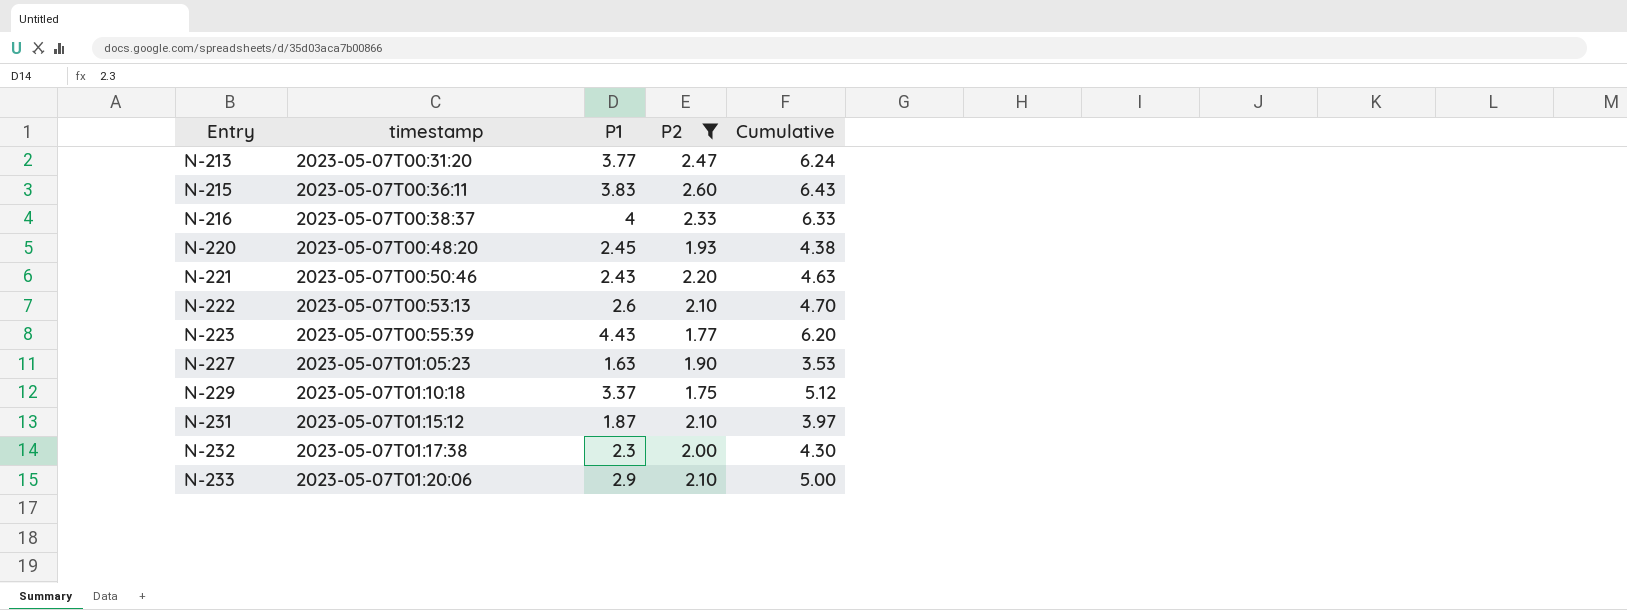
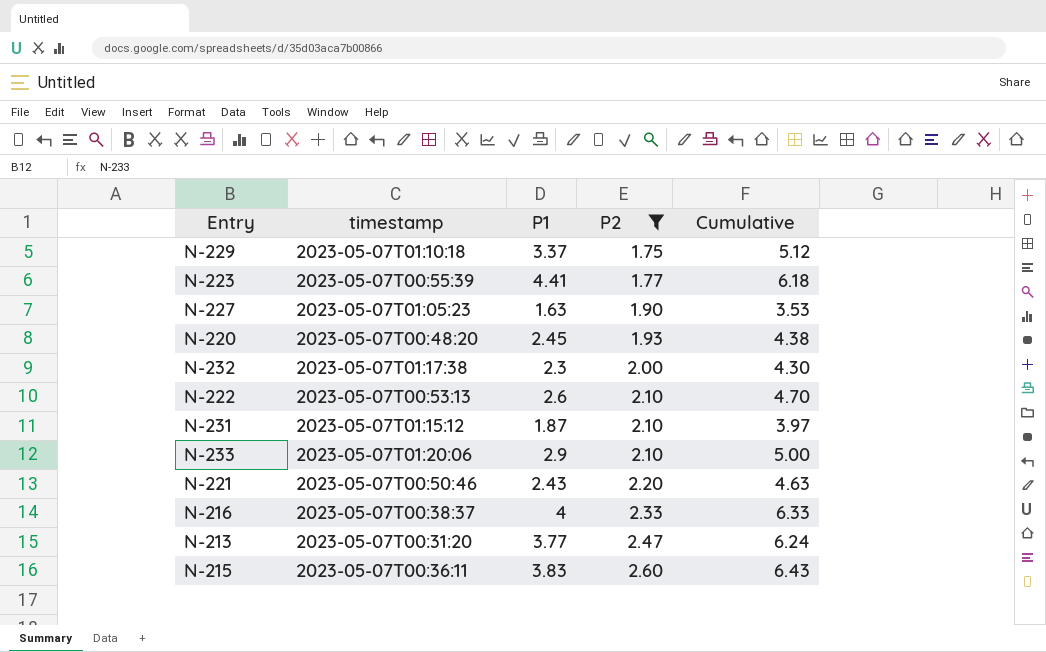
row order: Entry ascending -> P2 ascending
N-223 | P1: 4.43 -> 4.41
N-223 | Cumulative: 6.20 -> 6.18

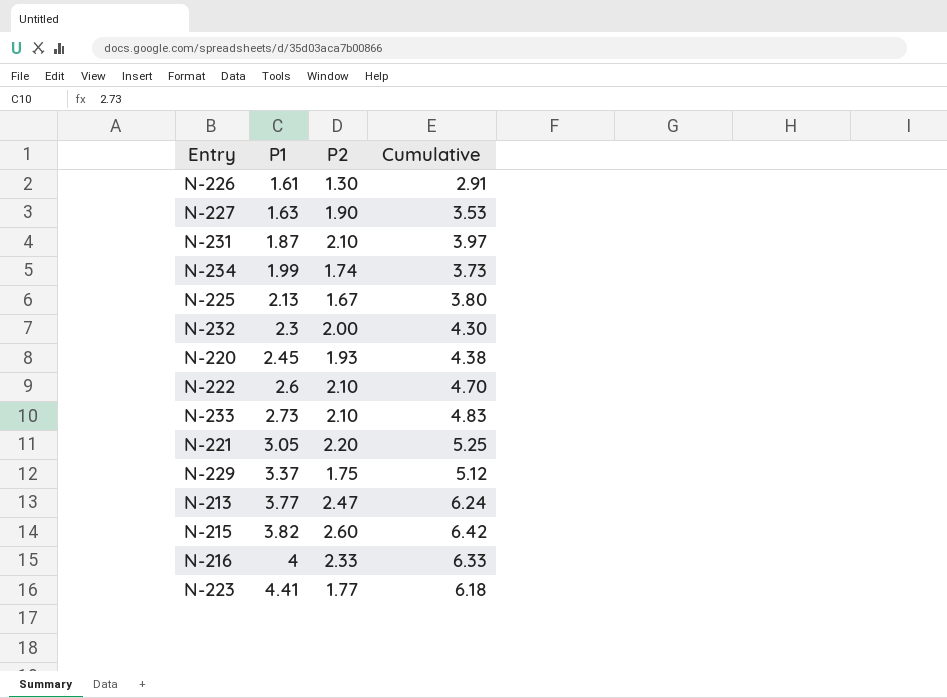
filter: P2 >= 1.75 -> none
row order: P2 ascending -> P1 ascending
column timestamp | position: 2 -> none
N-233 | P1: 2.9 -> 2.73
N-233 | Cumulative: 5.00 -> 4.83
N-221 | P1: 2.43 -> 3.05
N-221 | Cumulative: 4.63 -> 5.25
N-215 | P1: 3.83 -> 3.82
N-215 | Cumulative: 6.43 -> 6.42

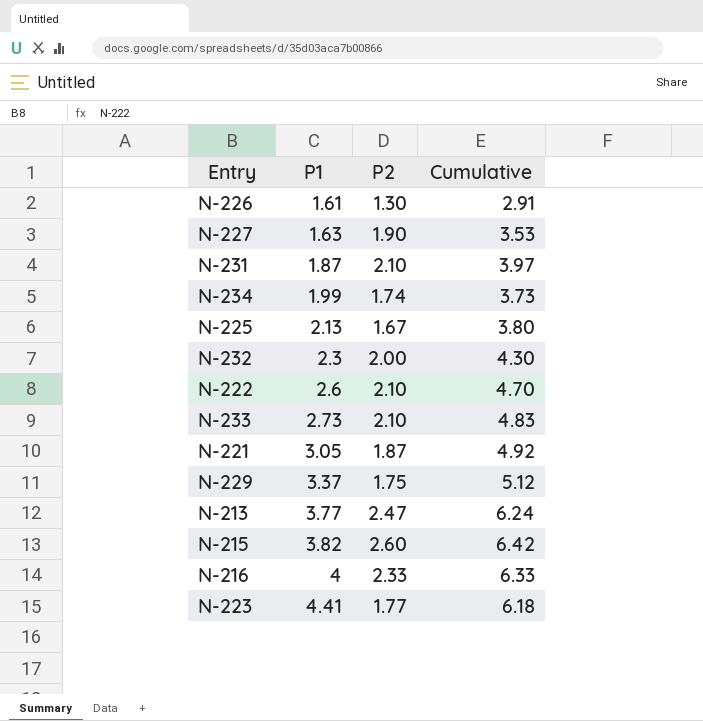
row N-220: 2.45 | 1.93 | 4.38 -> none
N-221 | P2: 2.20 -> 1.87
N-221 | Cumulative: 5.25 -> 4.92

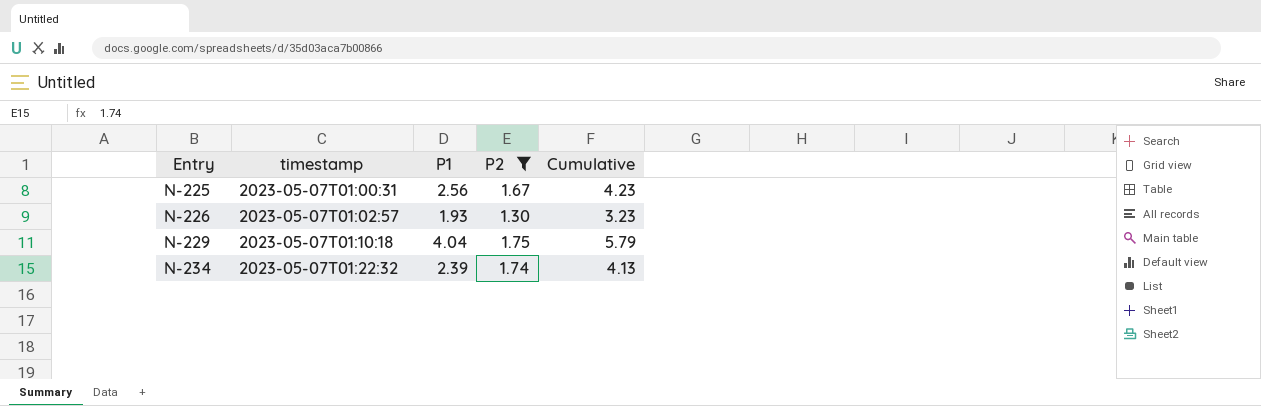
filter: none -> P2 <= 1.75
row order: P1 ascending -> Entry ascending
column timestamp | position: none -> 2
N-225 | P1: 2.13 -> 2.56
N-225 | Cumulative: 3.80 -> 4.23
N-226 | P1: 1.61 -> 1.93
N-226 | Cumulative: 2.91 -> 3.23
N-229 | P1: 3.37 -> 4.04
N-229 | Cumulative: 5.12 -> 5.79
N-234 | P1: 1.99 -> 2.39
N-234 | Cumulative: 3.73 -> 4.13

